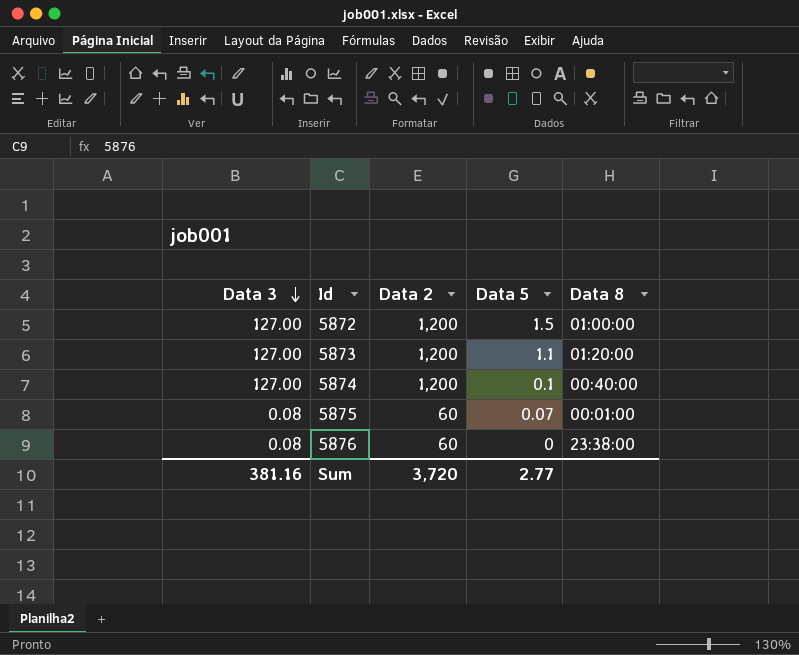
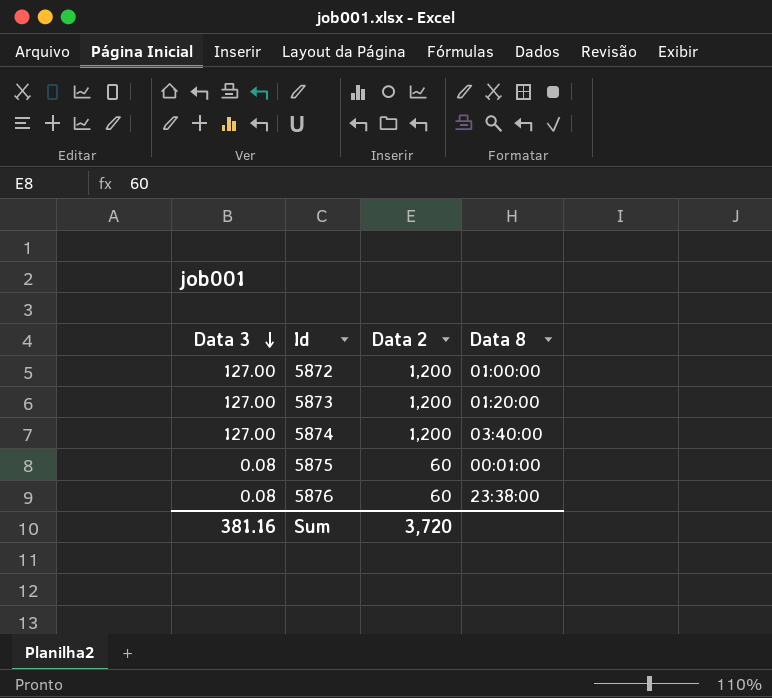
column Data 5 | position: 4 -> none
5874 | Data 8: 00:40:00 -> 03:40:00

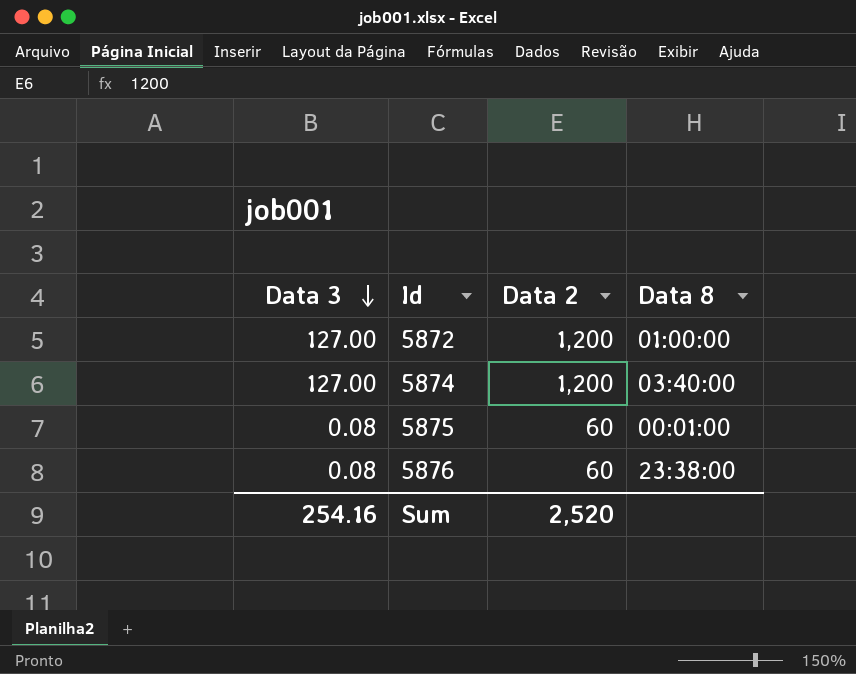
row 5873: 127.00 | 1,200 | 01:20:00 -> none
Sum | Data 3: 381.16 -> 254.16
Sum | Data 2: 3,720 -> 2,520

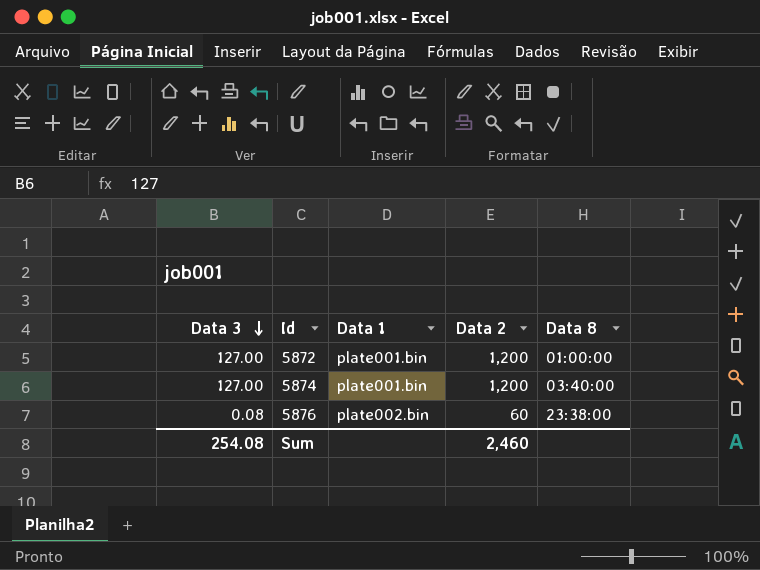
column Data 1 | position: none -> 3
row 5875: 0.08 | 60 | 00:01:00 -> none
Sum | Data 3: 254.16 -> 254.08
Sum | Data 2: 2,520 -> 2,460

